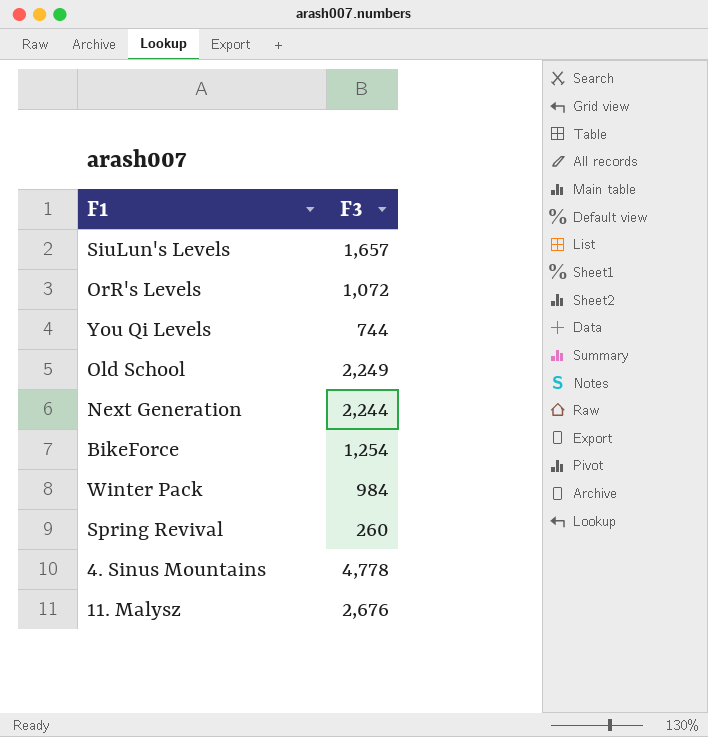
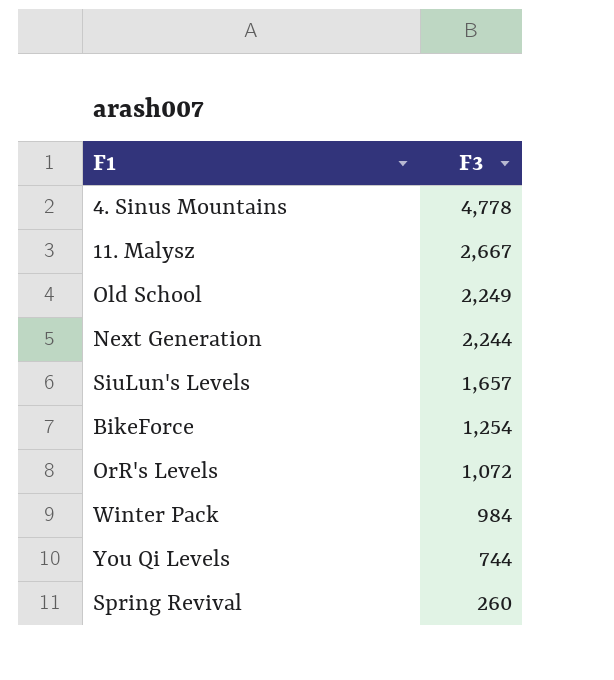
row order: none -> F3 descending
11. Malysz | F3: 2,676 -> 2,667

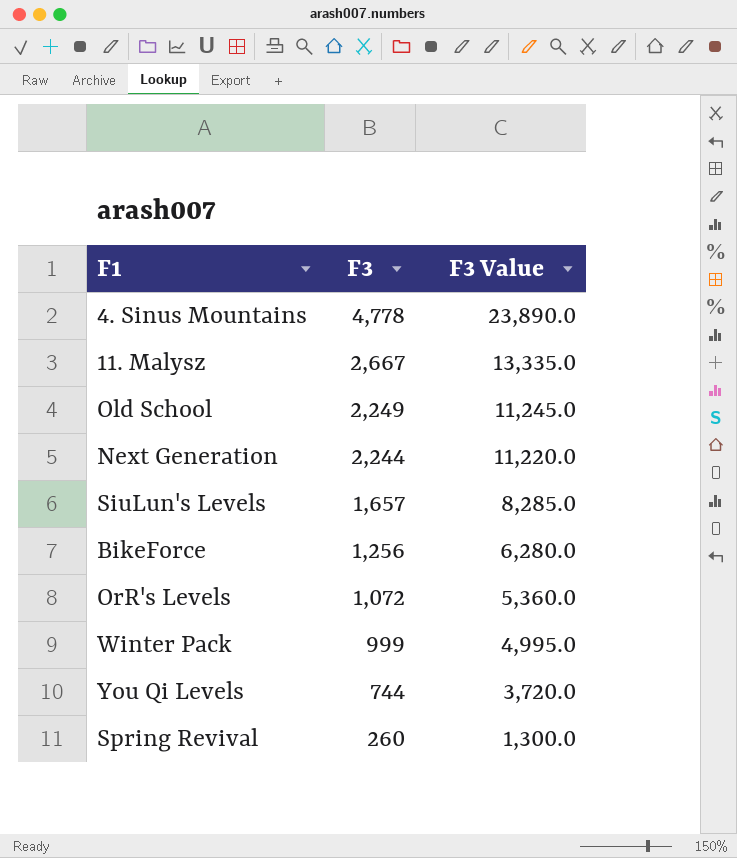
column F3 Value | formula: none -> [F3] * 5
BikeForce | F3: 1,254 -> 1,256
Winter Pack | F3: 984 -> 999

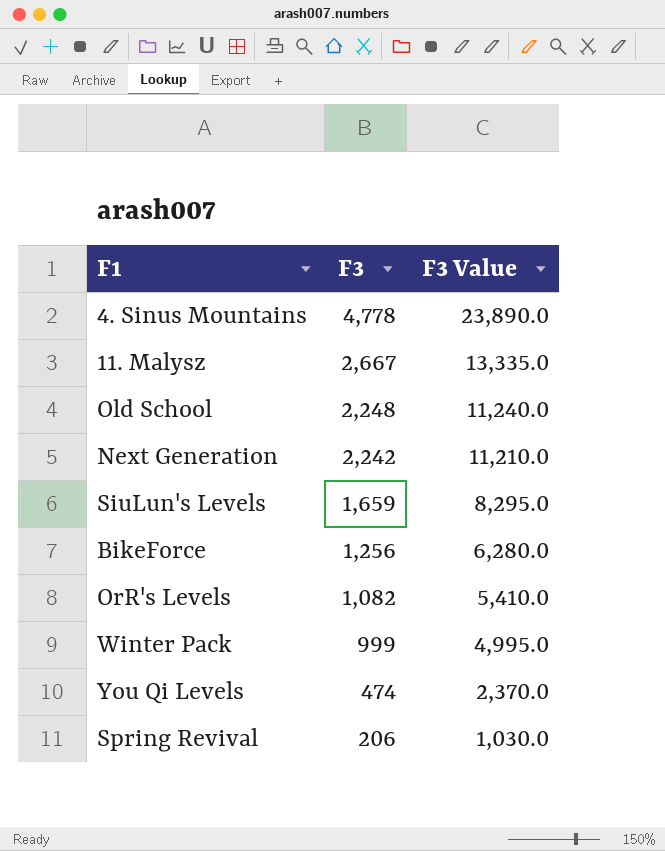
Old School | F3: 2,249 -> 2,248
Old School | F3 Value: 11,245.0 -> 11,240.0
Next Generation | F3: 2,244 -> 2,242
Next Generation | F3 Value: 11,220.0 -> 11,210.0
SiuLun's Levels | F3: 1,657 -> 1,659
SiuLun's Levels | F3 Value: 8,285.0 -> 8,295.0
OrR's Levels | F3: 1,072 -> 1,082
OrR's Levels | F3 Value: 5,360.0 -> 5,410.0
You Qi Levels | F3: 744 -> 474
You Qi Levels | F3 Value: 3,720.0 -> 2,370.0
Spring Revival | F3: 260 -> 206
Spring Revival | F3 Value: 1,300.0 -> 1,030.0

